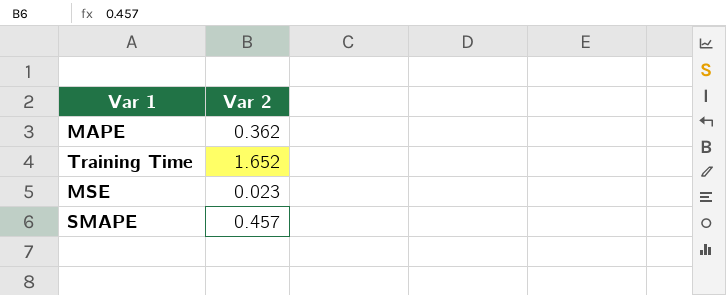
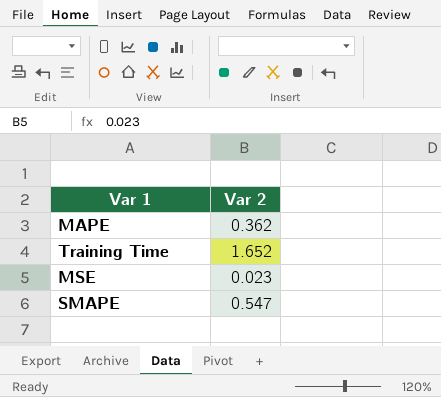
SMAPE | Var 2: 0.457 -> 0.547

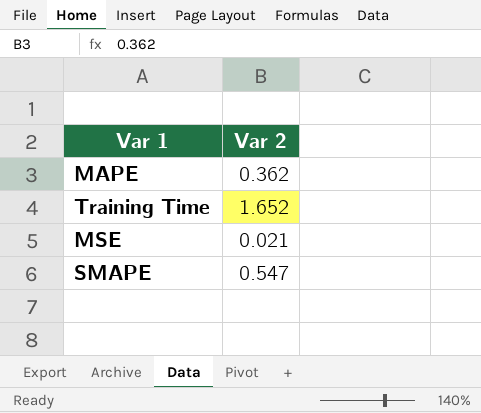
MSE | Var 2: 0.023 -> 0.021

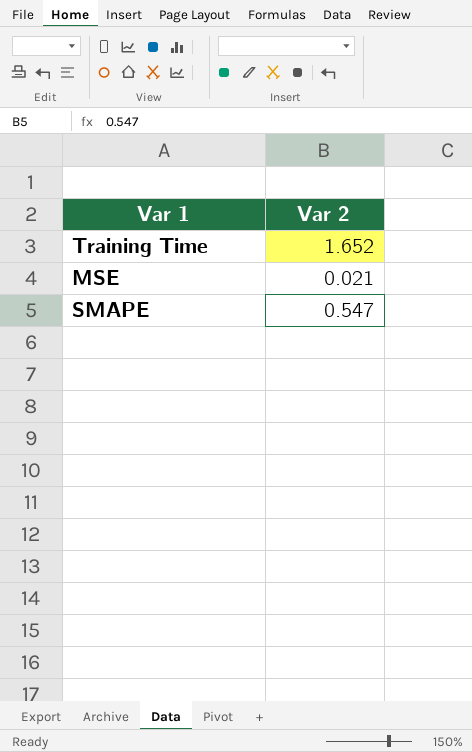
row MAPE: 0.362 -> none

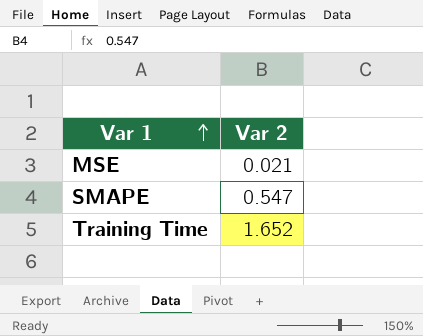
row order: none -> Var 1 ascending

